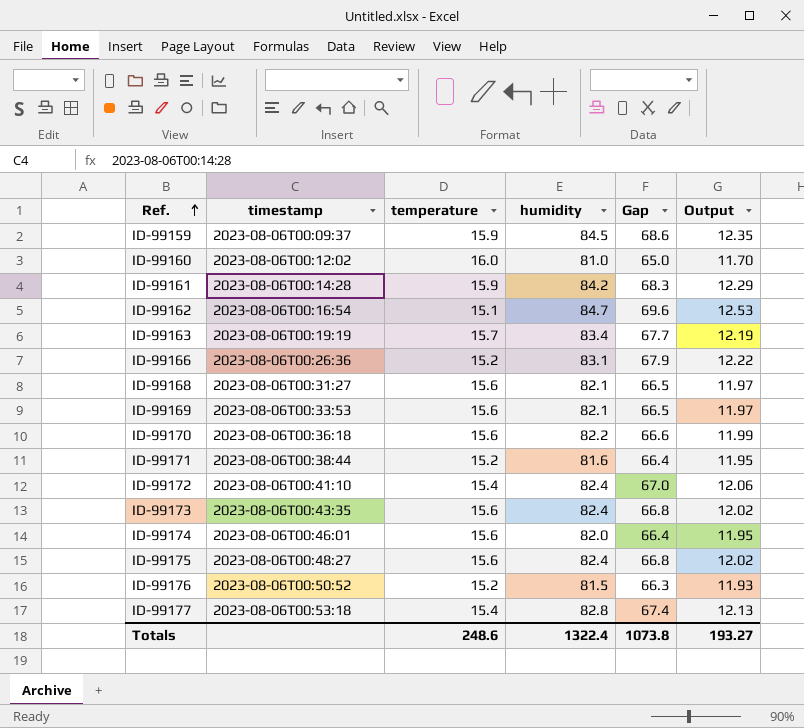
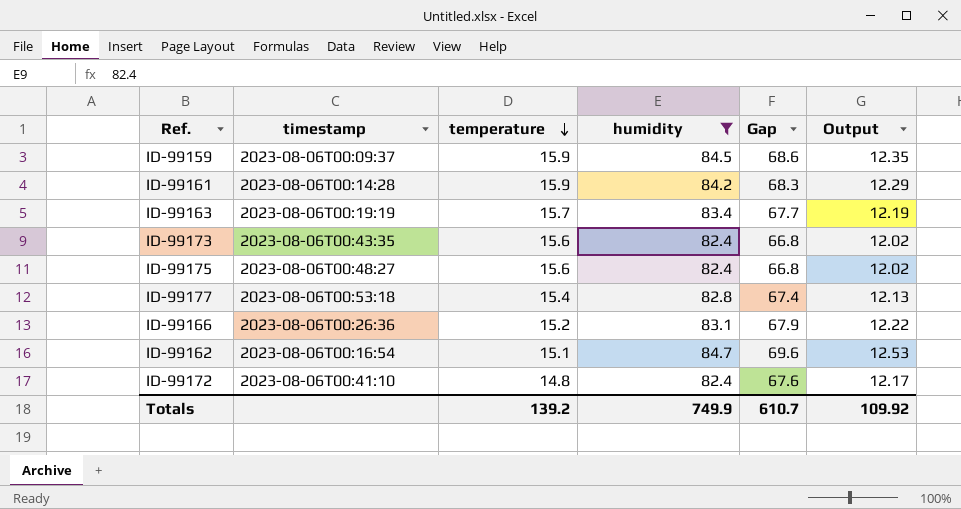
filter: none -> humidity >= 82.4
row order: Ref. ascending -> temperature descending
ID-99172 | temperature: 15.4 -> 14.8
ID-99172 | Gap: 67.0 -> 67.6
ID-99172 | Output: 12.06 -> 12.17
Totals | temperature: 248.6 -> 139.2
Totals | humidity: 1322.4 -> 749.9
Totals | Gap: 1073.8 -> 610.7
Totals | Output: 193.27 -> 109.92

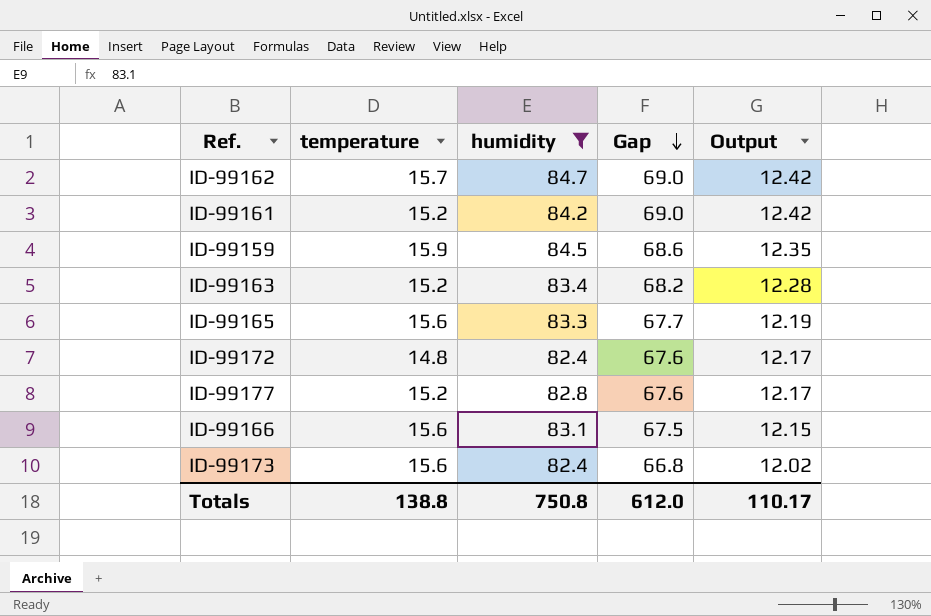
row order: temperature descending -> Gap descending
column timestamp | position: 2 -> none
row ID-99175: 2023-08-06T00:48:27 | 15.6 | 82.4 | 66.8 | 12.02 -> none
ID-99162 | temperature: 15.1 -> 15.7
ID-99162 | Gap: 69.6 -> 69.0
ID-99162 | Output: 12.53 -> 12.42
ID-99161 | temperature: 15.9 -> 15.2
ID-99161 | Gap: 68.3 -> 69.0
ID-99161 | Output: 12.29 -> 12.42
ID-99163 | temperature: 15.7 -> 15.2
ID-99163 | Gap: 67.7 -> 68.2
ID-99163 | Output: 12.19 -> 12.28
row ID-99165: none -> 15.6 | 83.3 | 67.7 | 12.19
ID-99177 | temperature: 15.4 -> 15.2
ID-99177 | Gap: 67.4 -> 67.6
ID-99177 | Output: 12.13 -> 12.17
ID-99166 | temperature: 15.2 -> 15.6
ID-99166 | Gap: 67.9 -> 67.5
ID-99166 | Output: 12.22 -> 12.15
Totals | temperature: 139.2 -> 138.8
Totals | humidity: 749.9 -> 750.8
Totals | Gap: 610.7 -> 612.0
Totals | Output: 109.92 -> 110.17

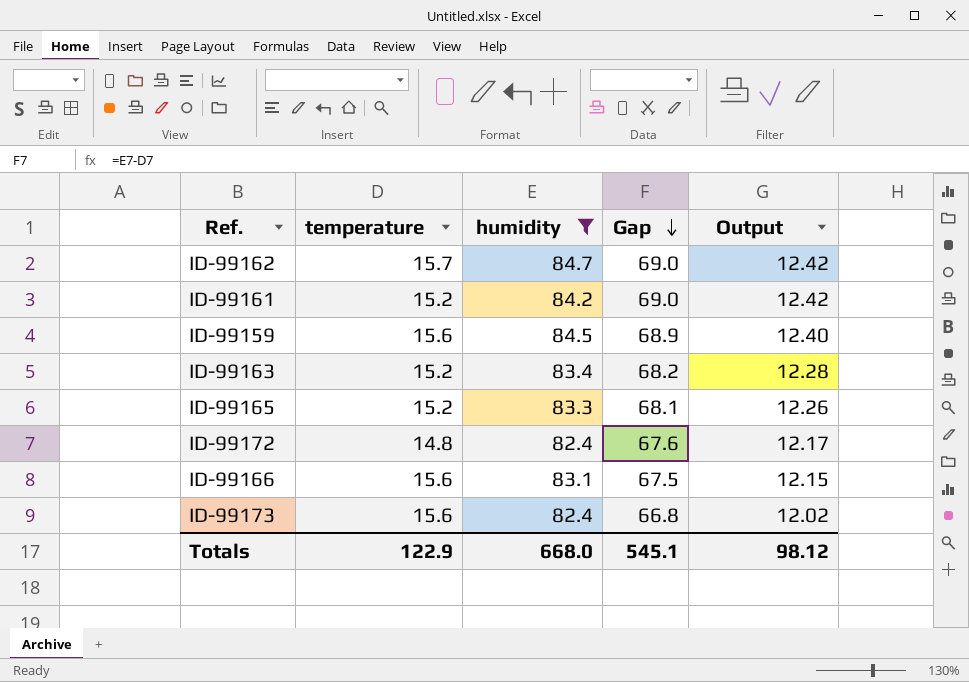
row ID-99177: 15.2 | 82.8 | 67.6 | 12.17 -> none
ID-99159 | temperature: 15.9 -> 15.6
ID-99159 | Gap: 68.6 -> 68.9
ID-99159 | Output: 12.35 -> 12.40
ID-99165 | temperature: 15.6 -> 15.2
ID-99165 | Gap: 67.7 -> 68.1
ID-99165 | Output: 12.19 -> 12.26
Totals | temperature: 138.8 -> 122.9
Totals | humidity: 750.8 -> 668.0
Totals | Gap: 612.0 -> 545.1
Totals | Output: 110.17 -> 98.12

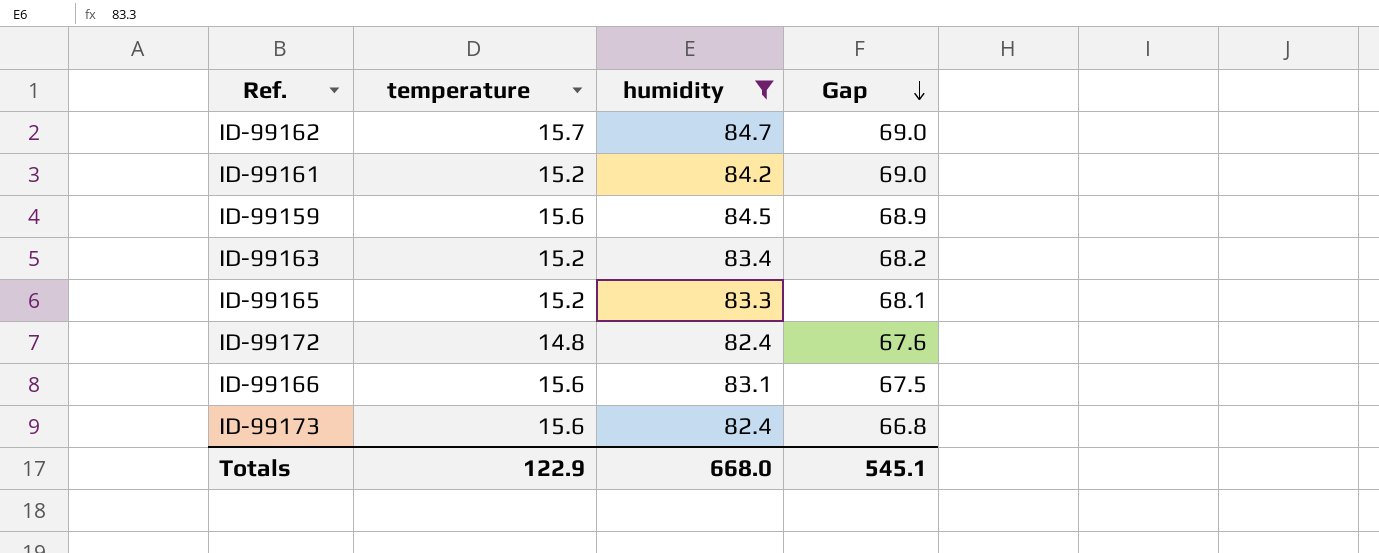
column Output | formula: [Gap] * 0.18 -> none

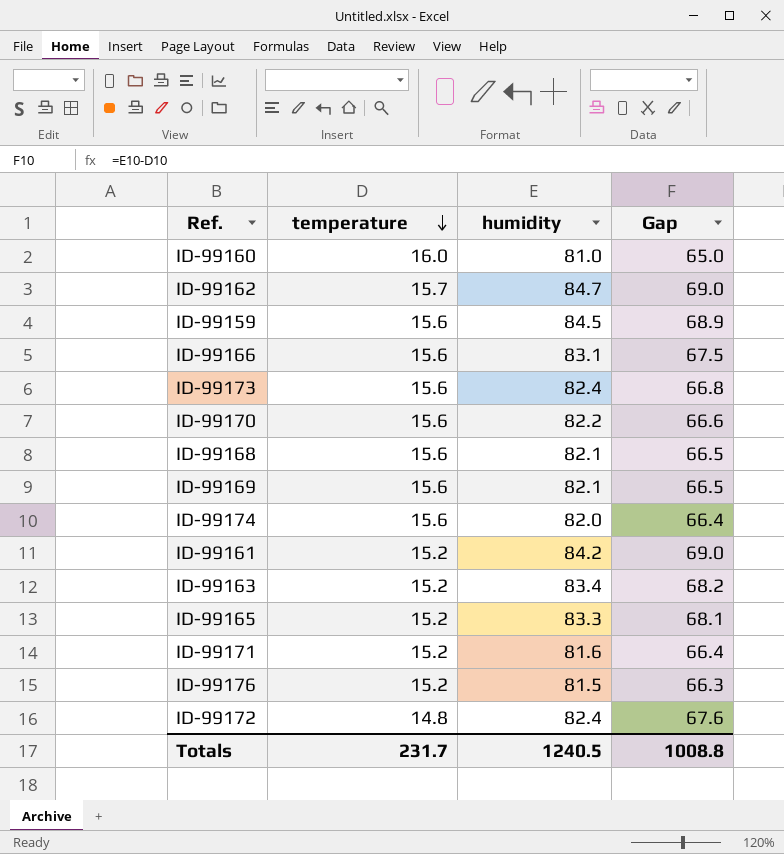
filter: humidity >= 82.4 -> none
row order: Gap descending -> temperature descending
Totals | temperature: 122.9 -> 231.7
Totals | humidity: 668.0 -> 1240.5
Totals | Gap: 545.1 -> 1008.8

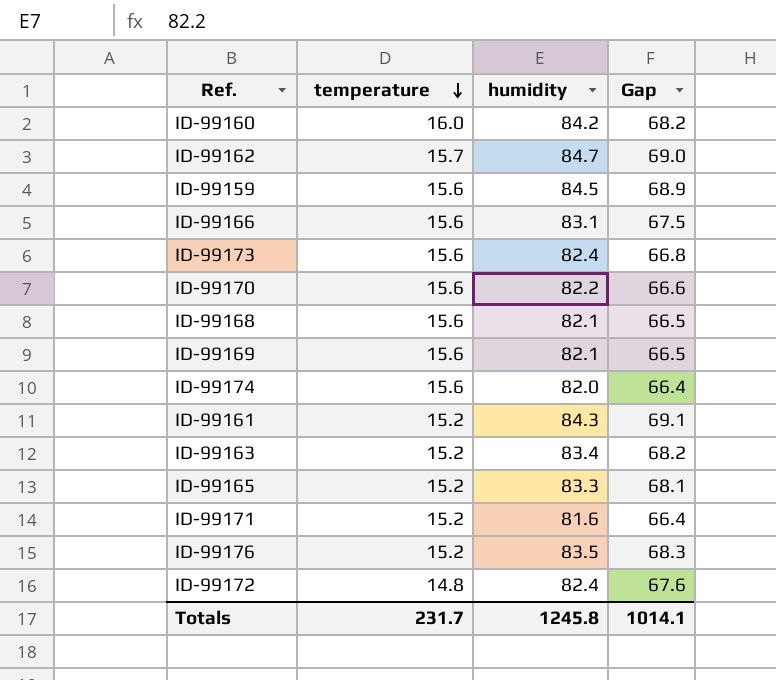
ID-99160 | humidity: 81.0 -> 84.2
ID-99160 | Gap: 65.0 -> 68.2
ID-99161 | humidity: 84.2 -> 84.3
ID-99161 | Gap: 69.0 -> 69.1
ID-99176 | humidity: 81.5 -> 83.5
ID-99176 | Gap: 66.3 -> 68.3
Totals | humidity: 1240.5 -> 1245.8
Totals | Gap: 1008.8 -> 1014.1

